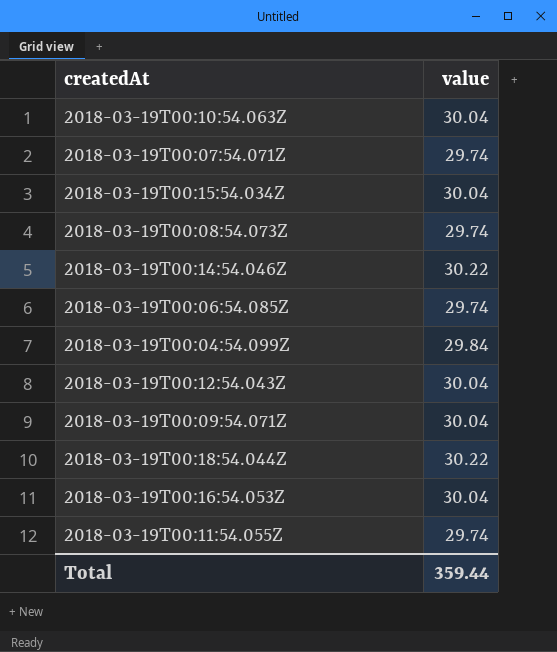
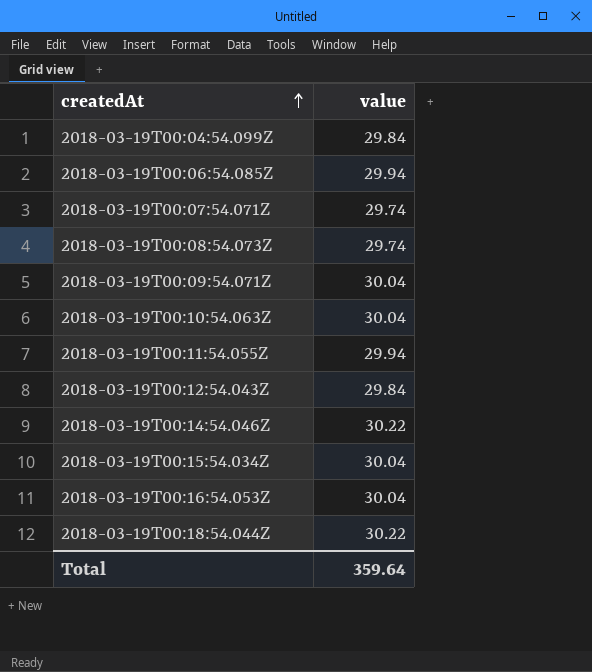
row order: none -> createdAt ascending
2018-03-19T00:06:54.085Z | value: 29.74 -> 29.94
2018-03-19T00:11:54.055Z | value: 29.74 -> 29.94
2018-03-19T00:12:54.043Z | value: 30.04 -> 29.84
Total | value: 359.44 -> 359.64

